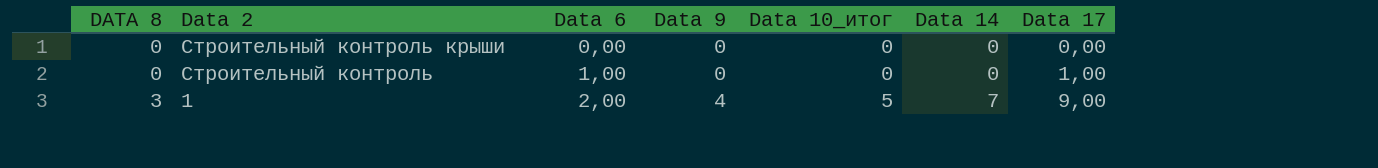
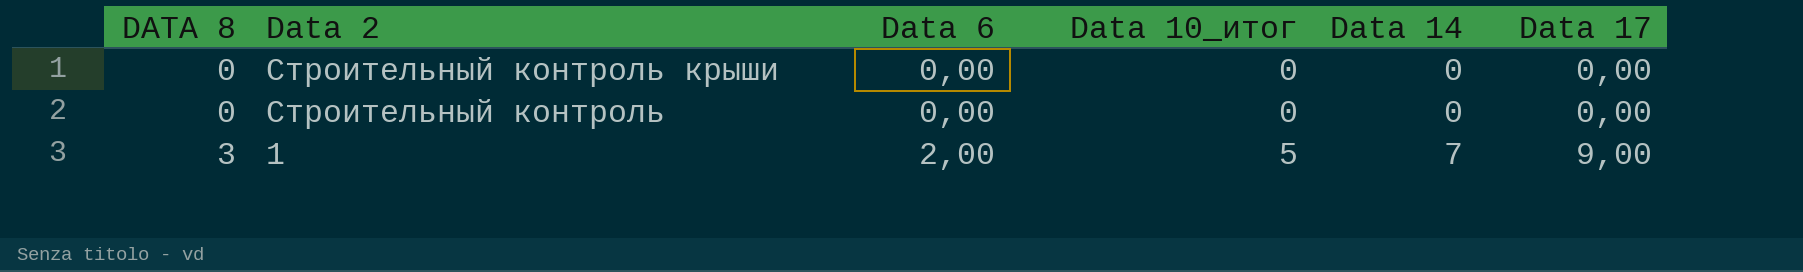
column Data 9 | position: 4 -> none
Строительный контроль | Data 6: 1,00 -> 0,00
Строительный контроль | Data 17: 1,00 -> 0,00

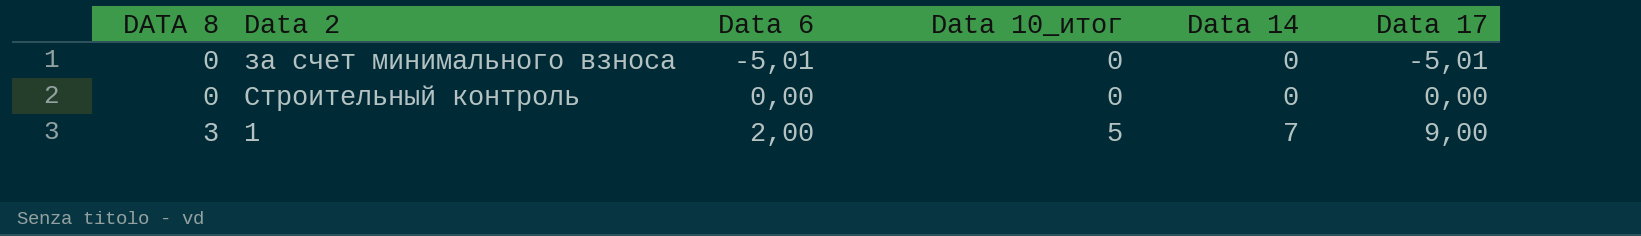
row Строительный контроль крыши: 0 | 0,00 | 0 | 0 | 0,00 -> none
row за счет минимального взноса: none -> 0 | -5,01 | 0 | 0 | -5,01

